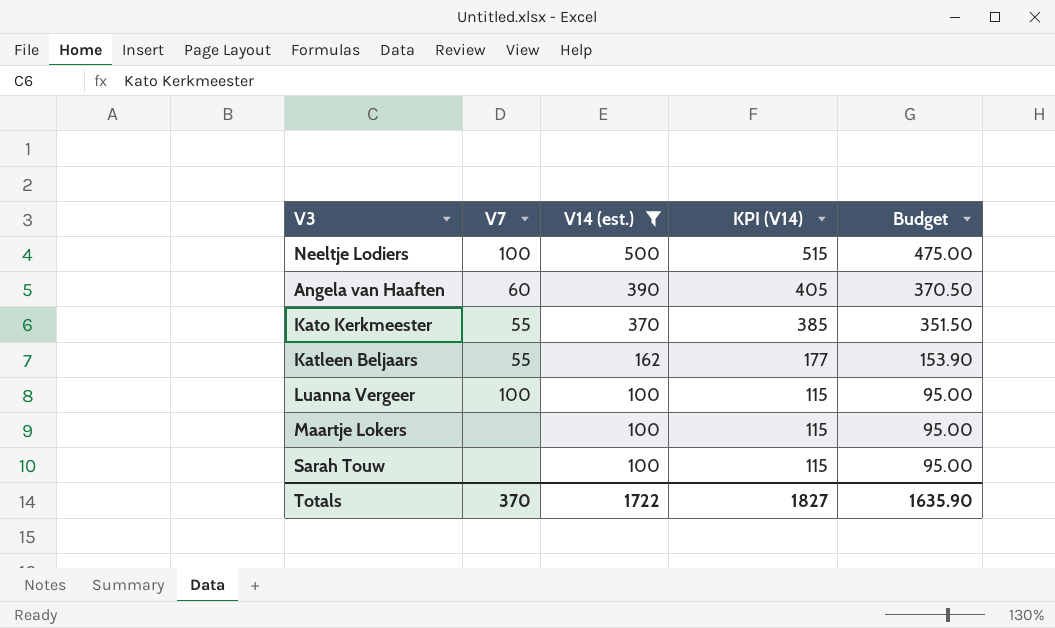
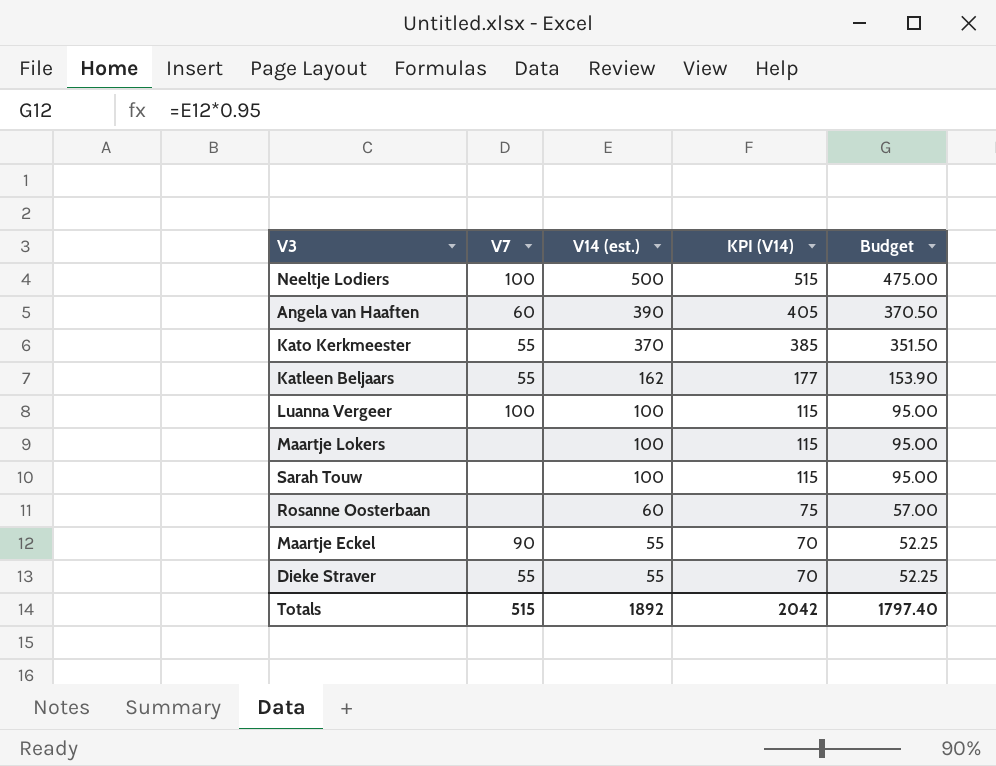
filter: V14 (est.) >= 100 -> none
Totals | V7: 370 -> 515
Totals | V14 (est.): 1722 -> 1892
Totals | KPI (V14): 1827 -> 2042
Totals | Budget: 1635.90 -> 1797.40

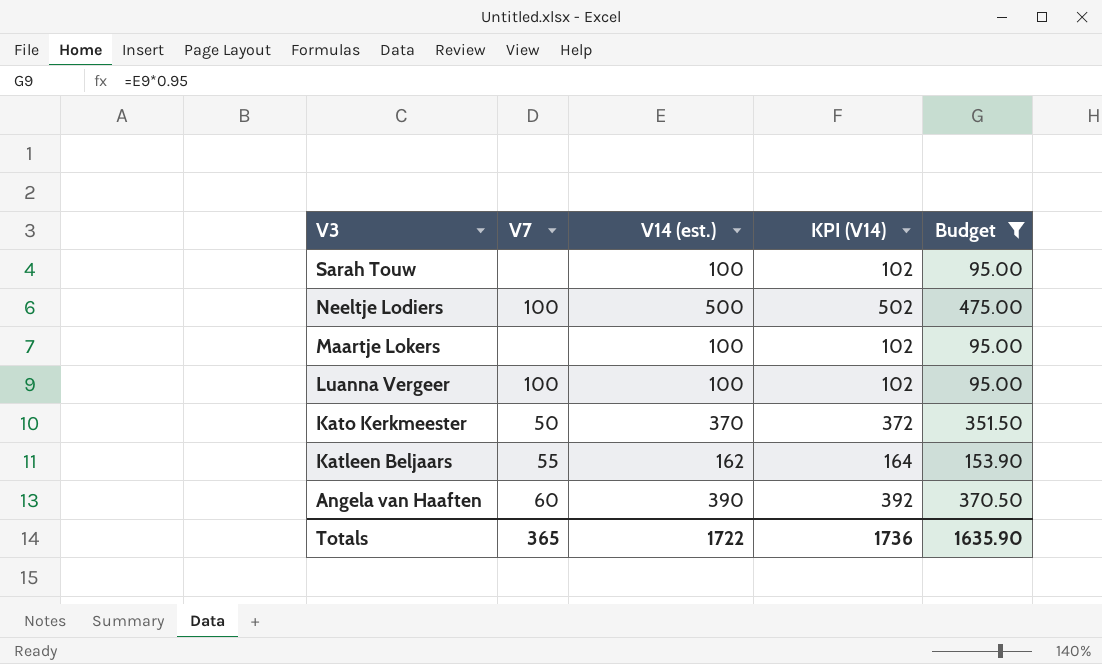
filter: none -> Budget >= 95.00
row order: V14 (est.) descending -> V3 descending
column KPI (V14) | formula: [V14 (est.)] + 15 -> [V14 (est.)] + 2
Kato Kerkmeester | V7: 55 -> 50
Totals | V7: 515 -> 365
Totals | V14 (est.): 1892 -> 1722
Totals | KPI (V14): 2042 -> 1736
Totals | Budget: 1797.40 -> 1635.90

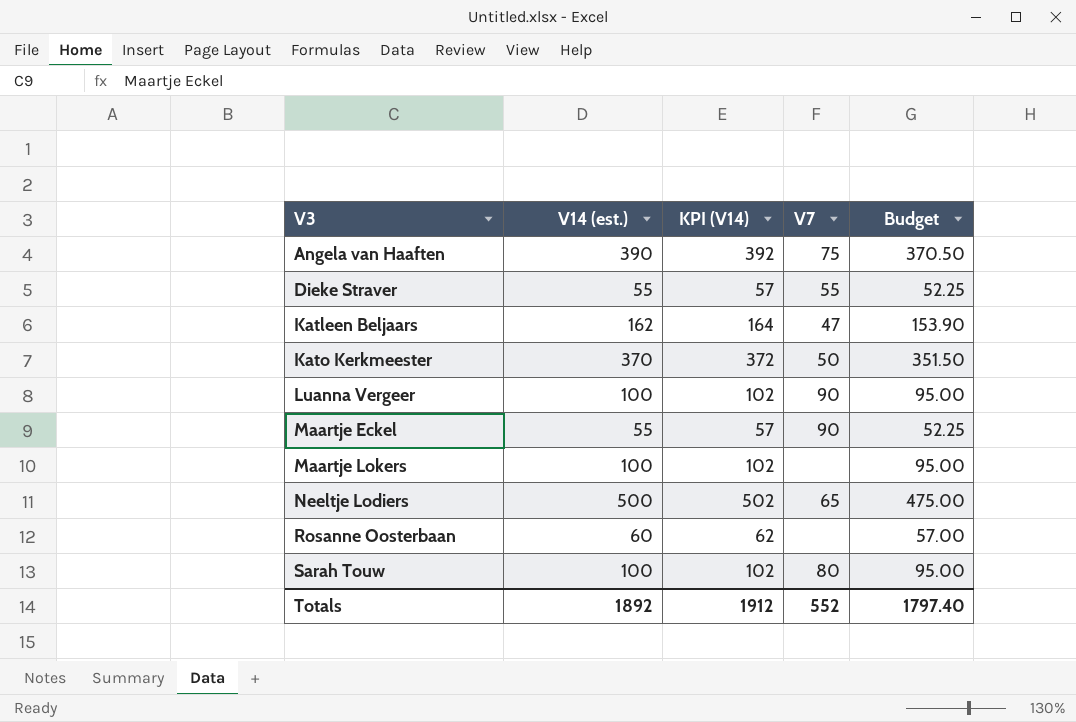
filter: Budget >= 95.00 -> none
row order: V3 descending -> V3 ascending
column V7 | position: 2 -> 4
Angela van Haaften | V7: 60 -> 75
Katleen Beljaars | V7: 55 -> 47
Luanna Vergeer | V7: 100 -> 90
Neeltje Lodiers | V7: 100 -> 65
Sarah Touw | V7: none -> 80
Totals | V14 (est.): 1722 -> 1892
Totals | KPI (V14): 1736 -> 1912
Totals | V7: 365 -> 552
Totals | Budget: 1635.90 -> 1797.40

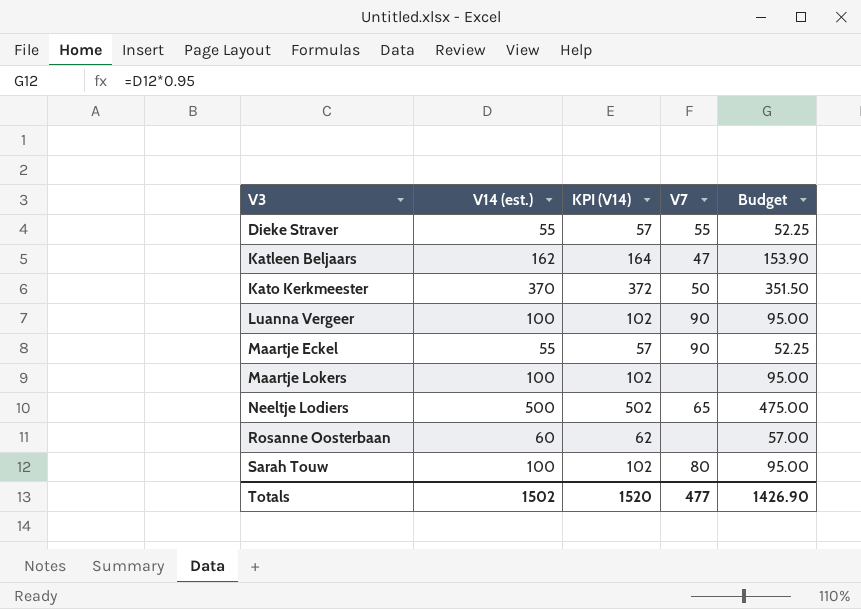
row Angela van Haaften: 390 | 392 | 75 | 370.50 -> none
Totals | V14 (est.): 1892 -> 1502
Totals | KPI (V14): 1912 -> 1520
Totals | V7: 552 -> 477
Totals | Budget: 1797.40 -> 1426.90

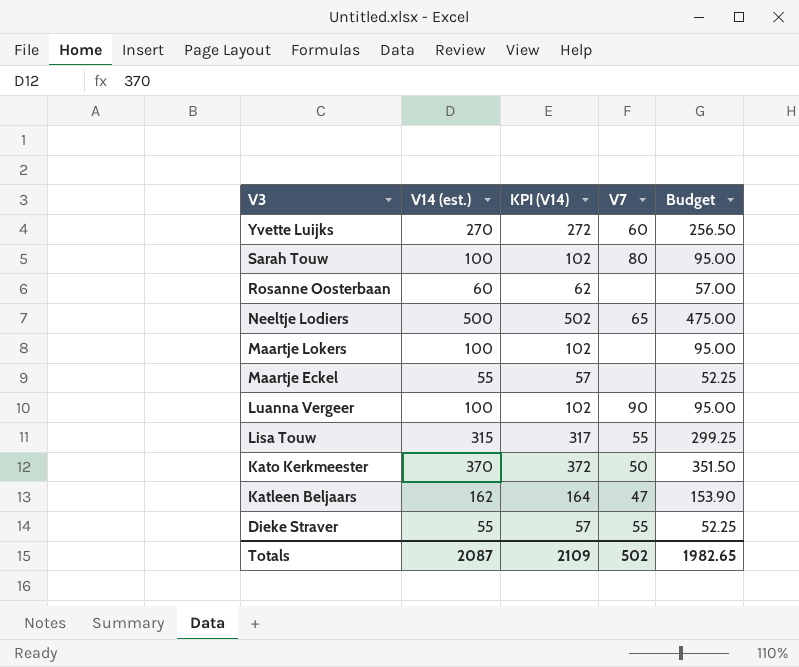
row order: V3 ascending -> V3 descending
row Yvette Luijks: none -> 270 | 272 | 60 | 256.50
Maartje Eckel | V7: 90 -> none
row Lisa Touw: none -> 315 | 317 | 55 | 299.25
Totals | V14 (est.): 1502 -> 2087
Totals | KPI (V14): 1520 -> 2109
Totals | V7: 477 -> 502
Totals | Budget: 1426.90 -> 1982.65

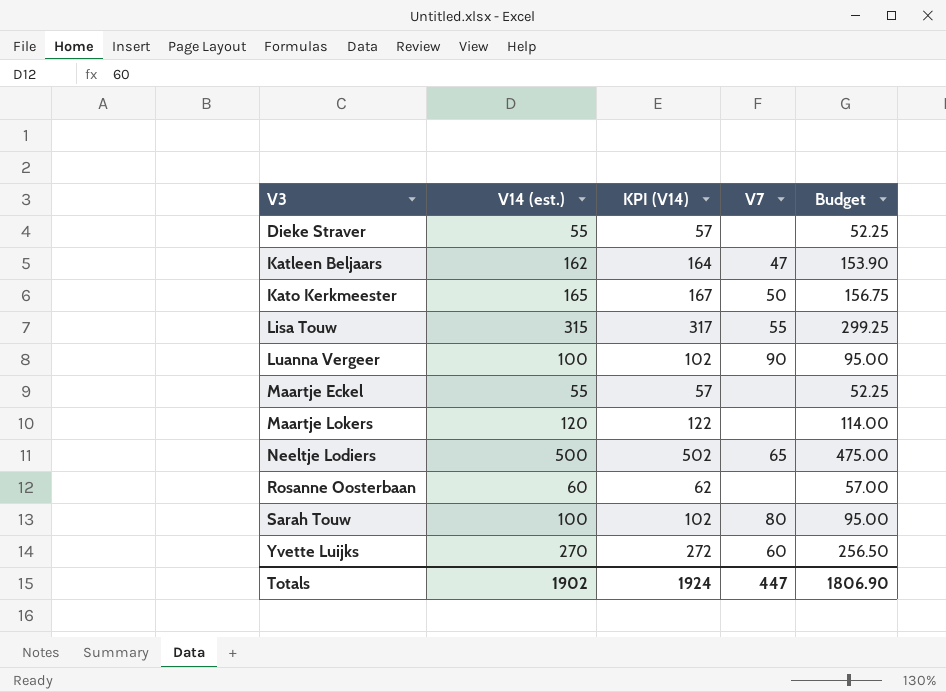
row order: V3 descending -> V3 ascending
Dieke Straver | V7: 55 -> none
Kato Kerkmeester | V14 (est.): 370 -> 165
Kato Kerkmeester | KPI (V14): 372 -> 167
Kato Kerkmeester | Budget: 351.50 -> 156.75
Maartje Lokers | V14 (est.): 100 -> 120
Maartje Lokers | KPI (V14): 102 -> 122
Maartje Lokers | Budget: 95.00 -> 114.00
Totals | V14 (est.): 2087 -> 1902
Totals | KPI (V14): 2109 -> 1924
Totals | V7: 502 -> 447
Totals | Budget: 1982.65 -> 1806.90

